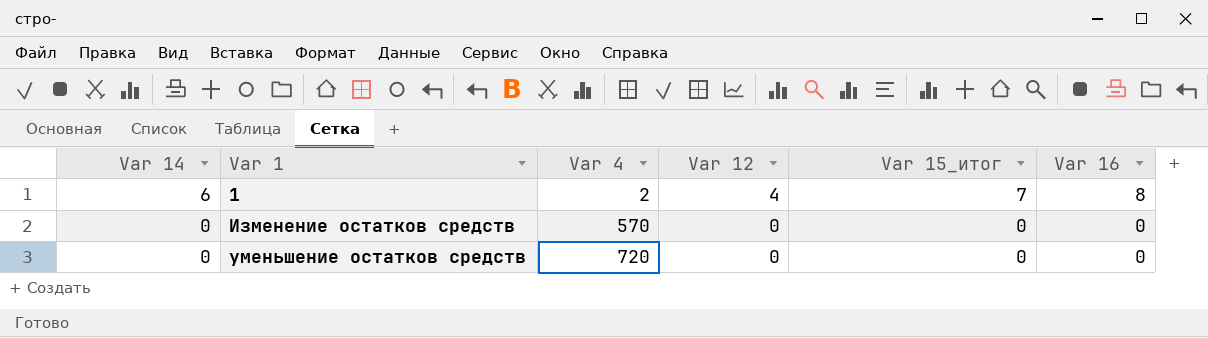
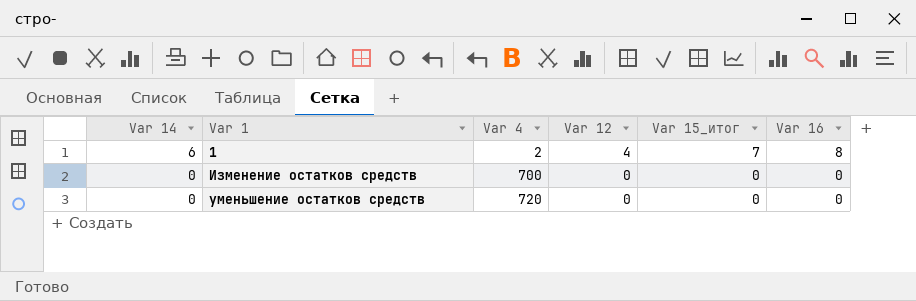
Изменение остатков средств | Var 4: 570 -> 700

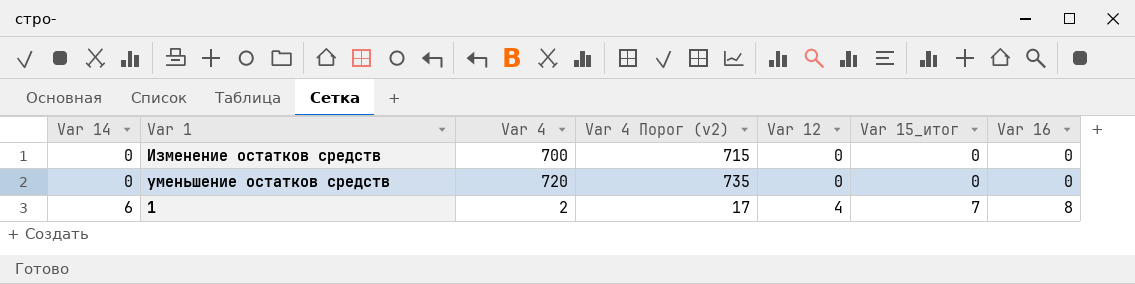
row order: Var 14 descending -> Var 14 ascending
column Var 4 Порог (v2) | formula: none -> [Var 4] + 15

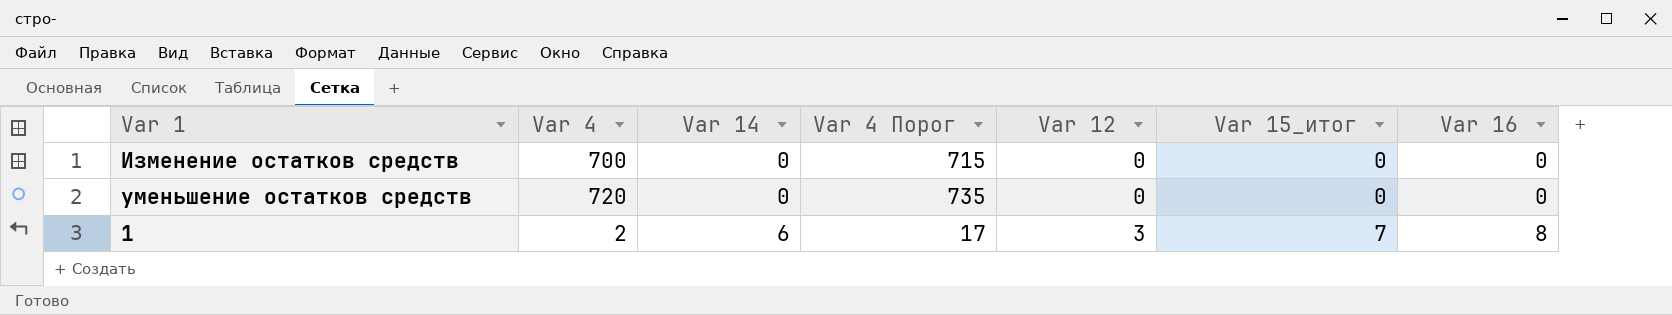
column Var 14 | position: 1 -> 3
column name: Var 4 Порог (v2) -> Var 4 Порог
1 | Var 12: 4 -> 3

